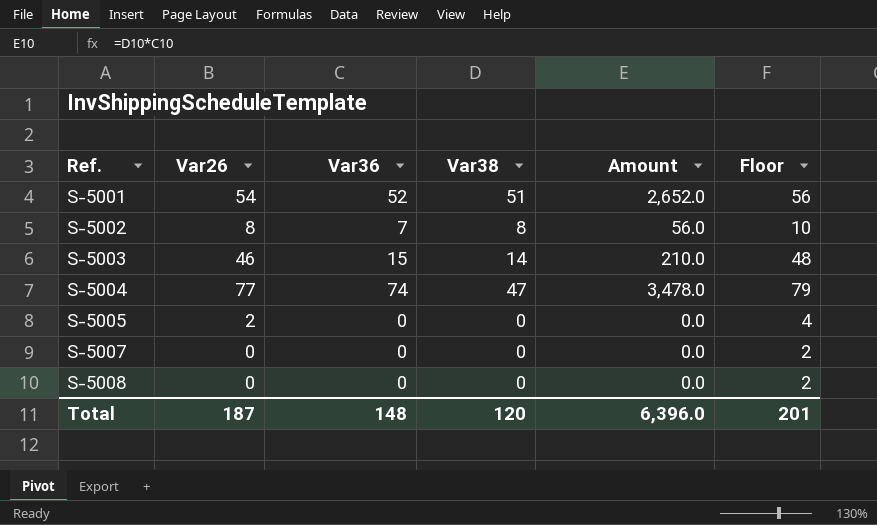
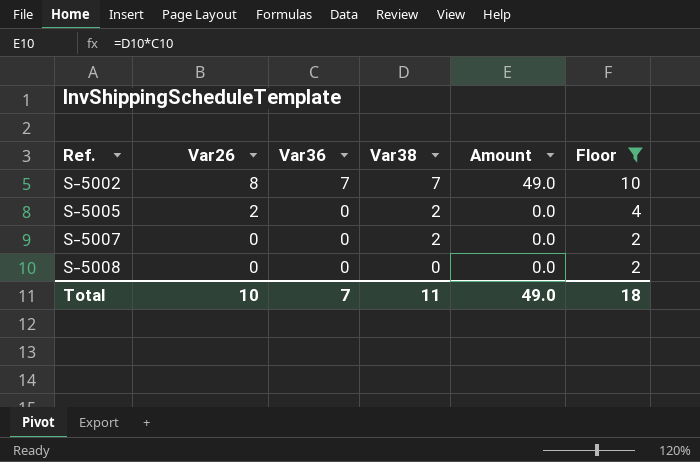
filter: none -> Floor <= 10
S-5002 | Var38: 8 -> 7
S-5002 | Amount: 56.0 -> 49.0
S-5005 | Var38: 0 -> 2
S-5007 | Var38: 0 -> 2
Total | Var26: 187 -> 10
Total | Var36: 148 -> 7
Total | Var38: 120 -> 11
Total | Amount: 6,396.0 -> 49.0
Total | Floor: 201 -> 18

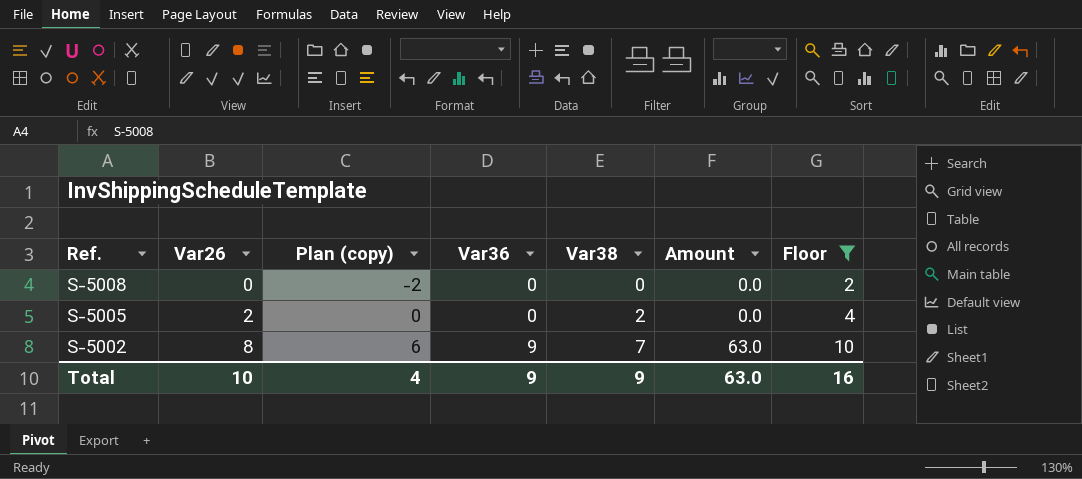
row order: Ref. ascending -> Ref. descending
column Plan (copy) | formula: none -> [Var26] - 2
row S-5007: 0 | 0 | 2 | 0.0 | 2 -> none
S-5002 | Var36: 7 -> 9
S-5002 | Amount: 49.0 -> 63.0
Total | Var36: 7 -> 9
Total | Var38: 11 -> 9
Total | Amount: 49.0 -> 63.0
Total | Floor: 18 -> 16

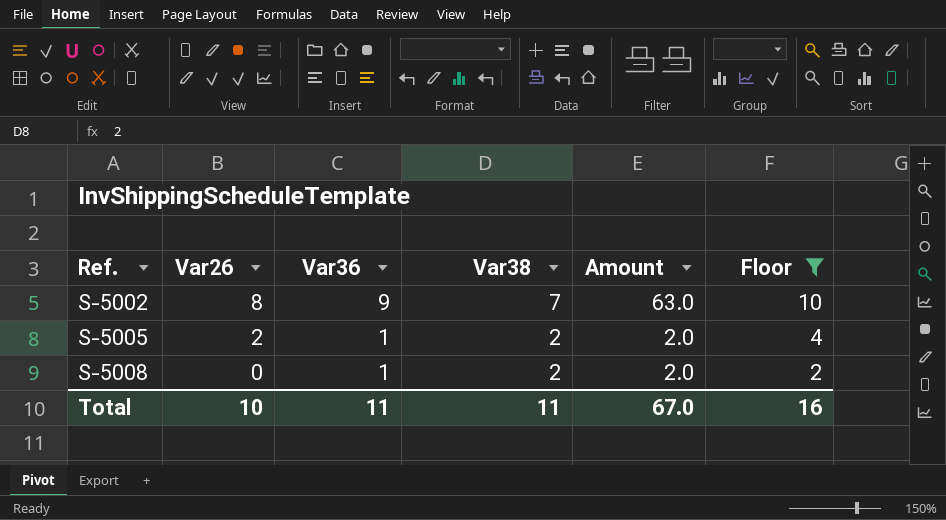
row order: Ref. descending -> Ref. ascending
column Plan (copy) | formula: [Var26] - 2 -> none
S-5005 | Var36: 0 -> 1
S-5005 | Amount: 0.0 -> 2.0
S-5008 | Var36: 0 -> 1
S-5008 | Var38: 0 -> 2
S-5008 | Amount: 0.0 -> 2.0
Total | Var36: 9 -> 11
Total | Var38: 9 -> 11
Total | Amount: 63.0 -> 67.0

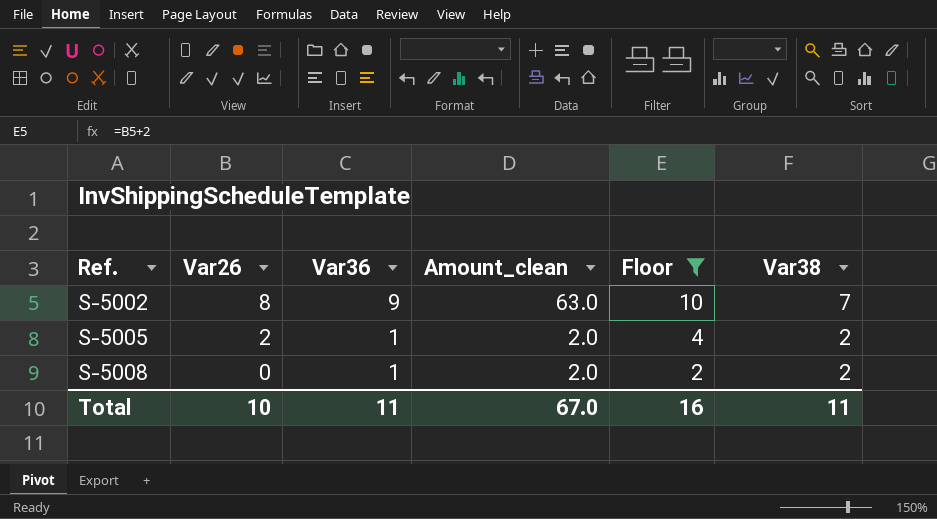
column name: Amount -> Amount_clean
column Var38 | position: 4 -> 6

